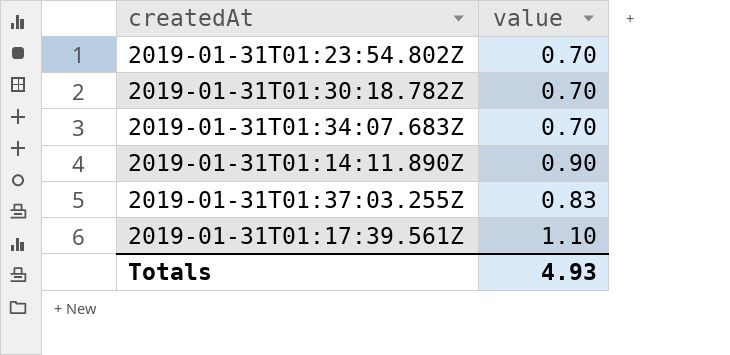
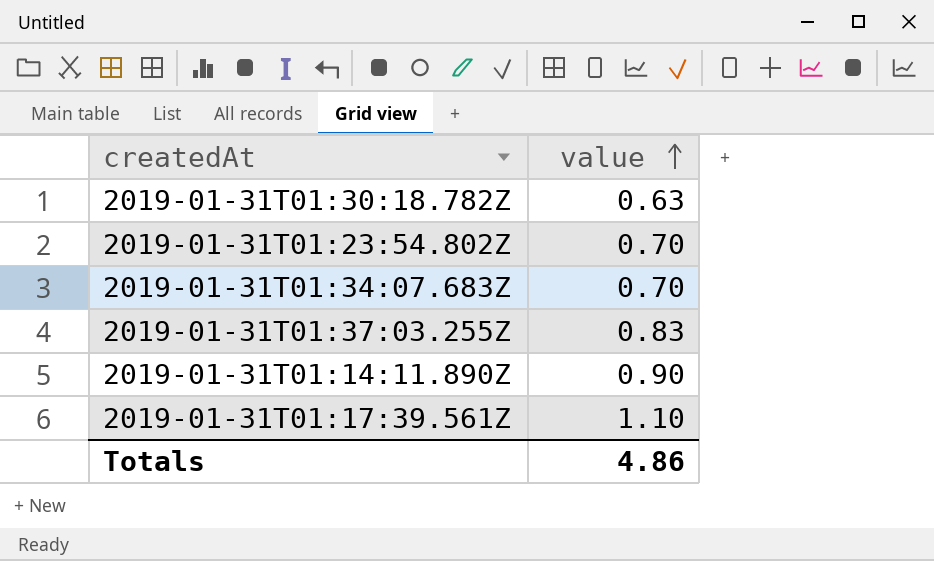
row order: none -> value ascending
2019-01-31T01:30:18.782Z | value: 0.70 -> 0.63
Totals | value: 4.93 -> 4.86

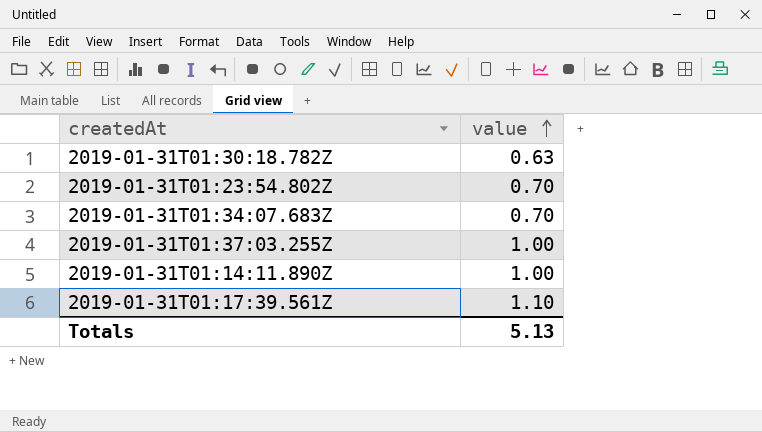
2019-01-31T01:37:03.255Z | value: 0.83 -> 1.00
2019-01-31T01:14:11.890Z | value: 0.90 -> 1.00
Totals | value: 4.86 -> 5.13

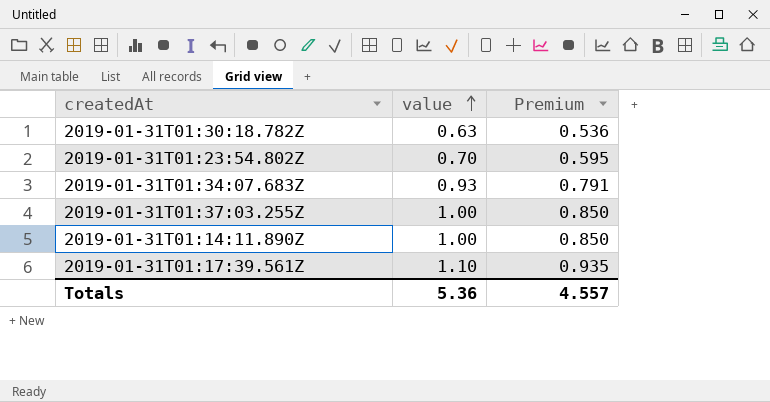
column Premium | formula: none -> [value] * 0.85
2019-01-31T01:34:07.683Z | value: 0.70 -> 0.93
Totals | value: 5.13 -> 5.36

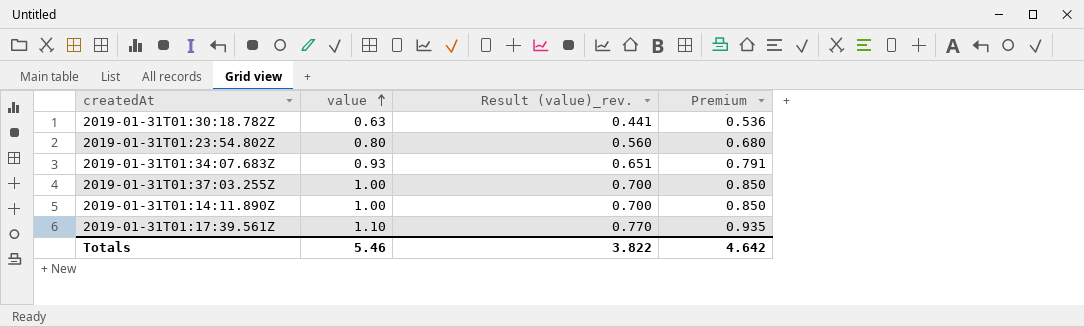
column Result (value)_rev. | formula: none -> [value] * 0.7
2019-01-31T01:23:54.802Z | value: 0.70 -> 0.80
2019-01-31T01:23:54.802Z | Premium: 0.595 -> 0.680
Totals | value: 5.36 -> 5.46
Totals | Premium: 4.557 -> 4.642

